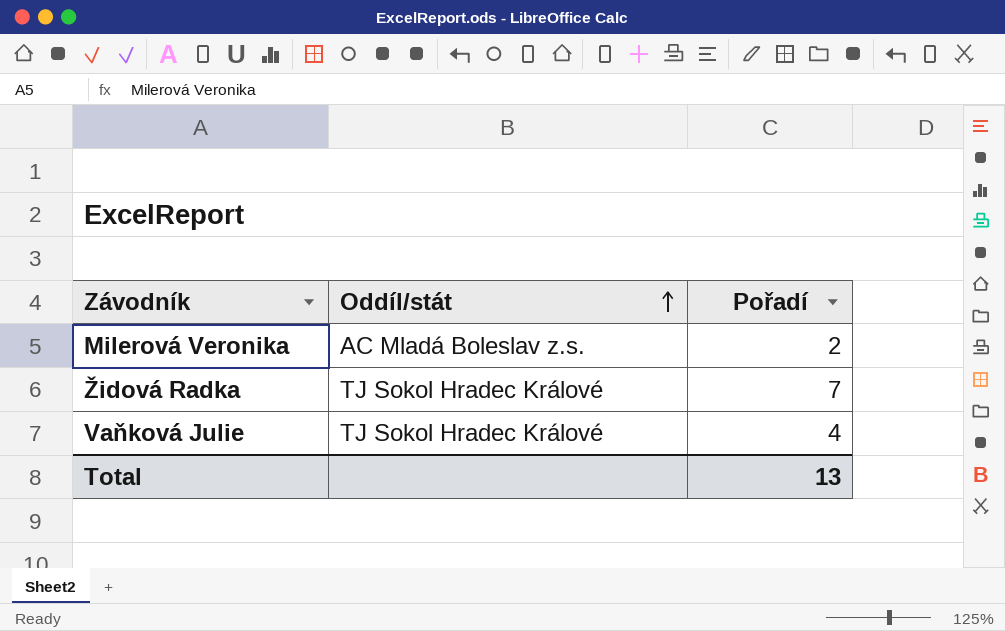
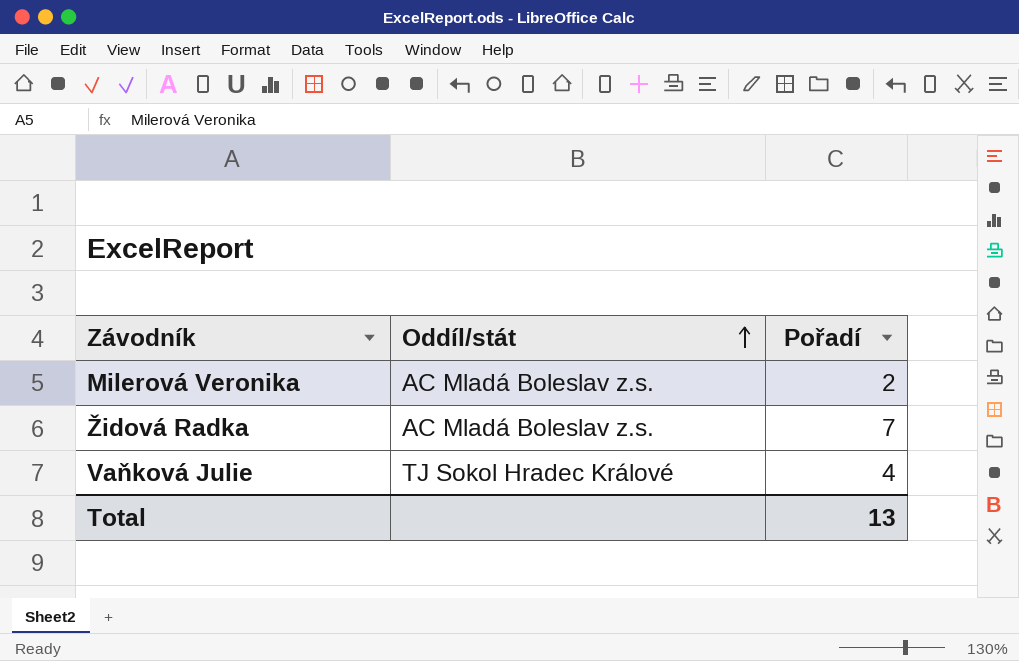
Židová Radka | Oddíl/stát: TJ Sokol Hradec Králové -> AC Mladá Boleslav z.s.

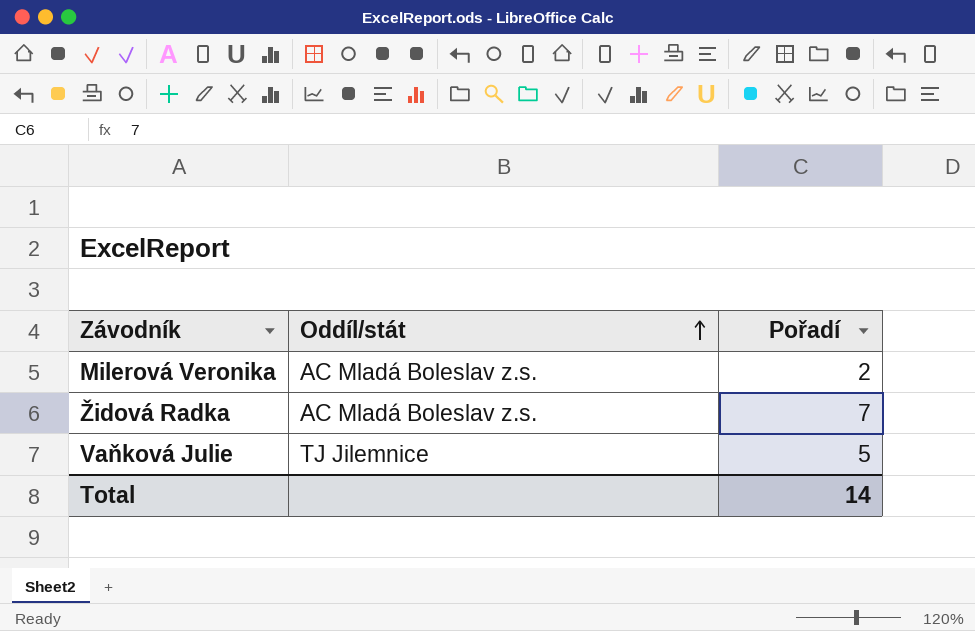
Vaňková Julie | Oddíl/stát: TJ Sokol Hradec Králové -> TJ Jilemnice
Vaňková Julie | Pořadí: 4 -> 5
Total | Pořadí: 13 -> 14

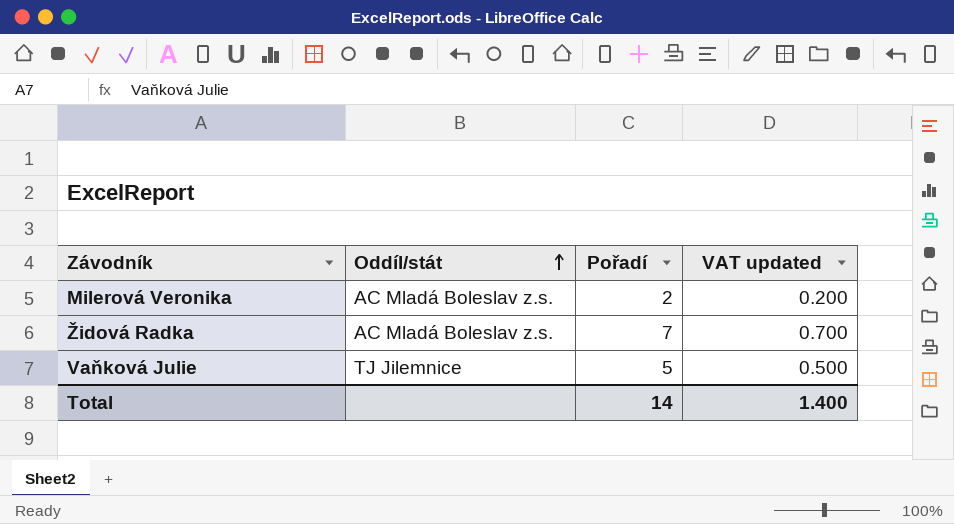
column VAT updated | formula: none -> [Pořadí] * 0.1

